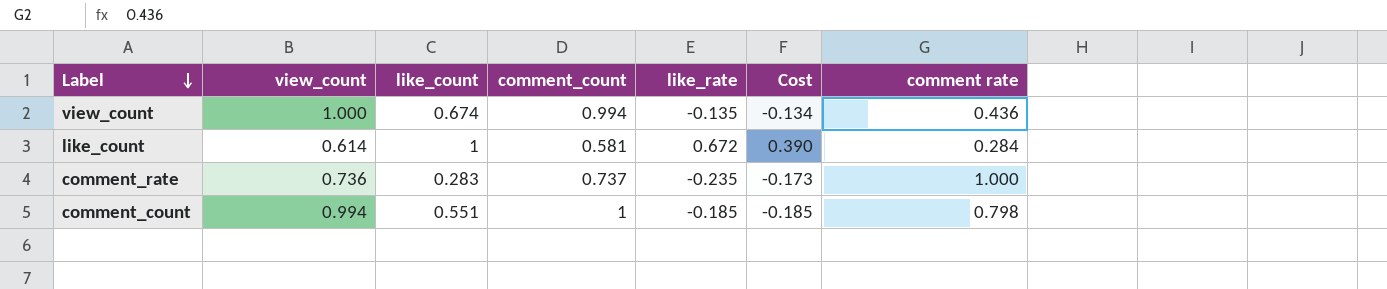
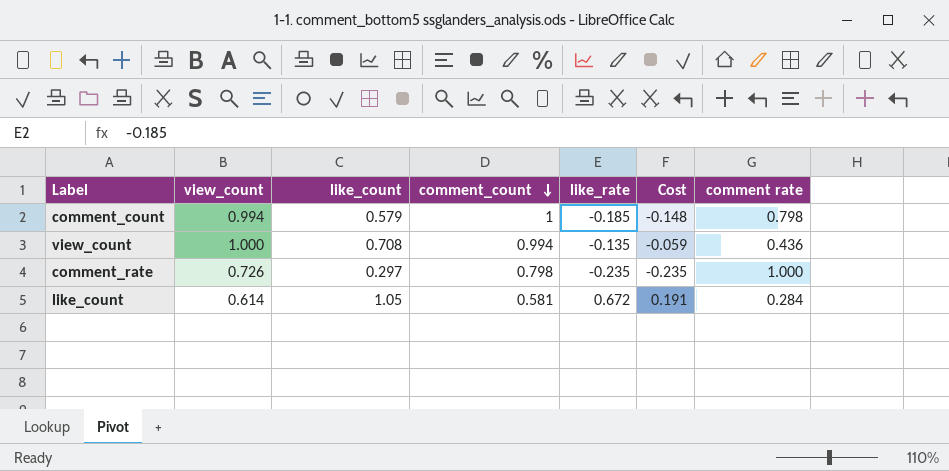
row order: Label descending -> comment_count descending
column Cost | formula: [comment_count] * [like_rate] -> [like_rate] * [comment rate]
comment_count | like_count: 0.551 -> 0.579
view_count | like_count: 0.674 -> 0.708
comment_rate | view_count: 0.736 -> 0.726
comment_rate | like_count: 0.283 -> 0.297
comment_rate | comment_count: 0.737 -> 0.798
like_count | like_count: 1 -> 1.05

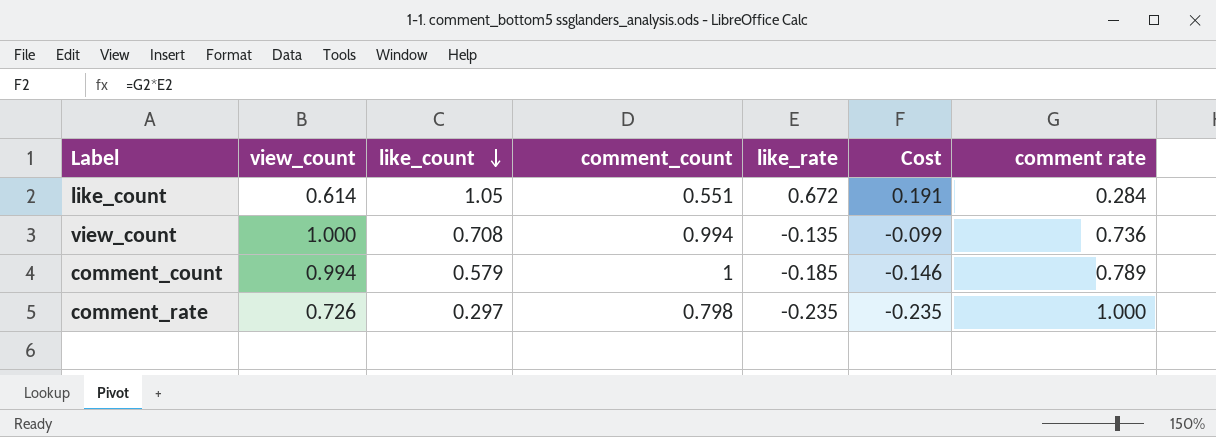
row order: comment_count descending -> like_count descending
like_count | comment_count: 0.581 -> 0.551
view_count | Cost: -0.059 -> -0.099
view_count | comment rate: 0.436 -> 0.736
comment_count | Cost: -0.148 -> -0.146
comment_count | comment rate: 0.798 -> 0.789

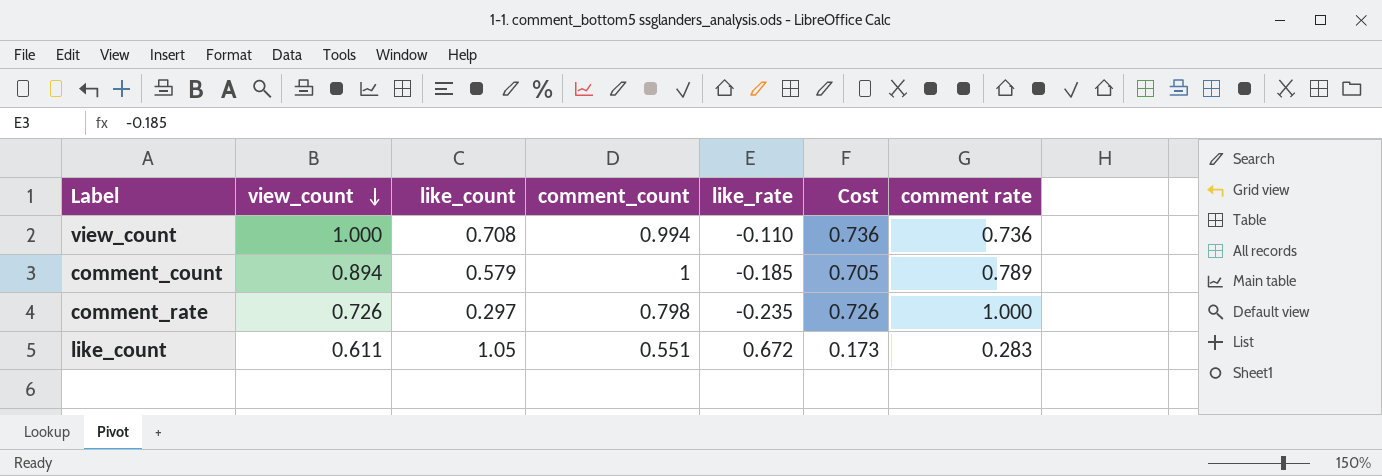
row order: like_count descending -> view_count descending
column Cost | formula: [like_rate] * [comment rate] -> [view_count] * [comment rate]
view_count | like_rate: -0.135 -> -0.110
comment_count | view_count: 0.994 -> 0.894
like_count | view_count: 0.614 -> 0.611
like_count | comment rate: 0.284 -> 0.283

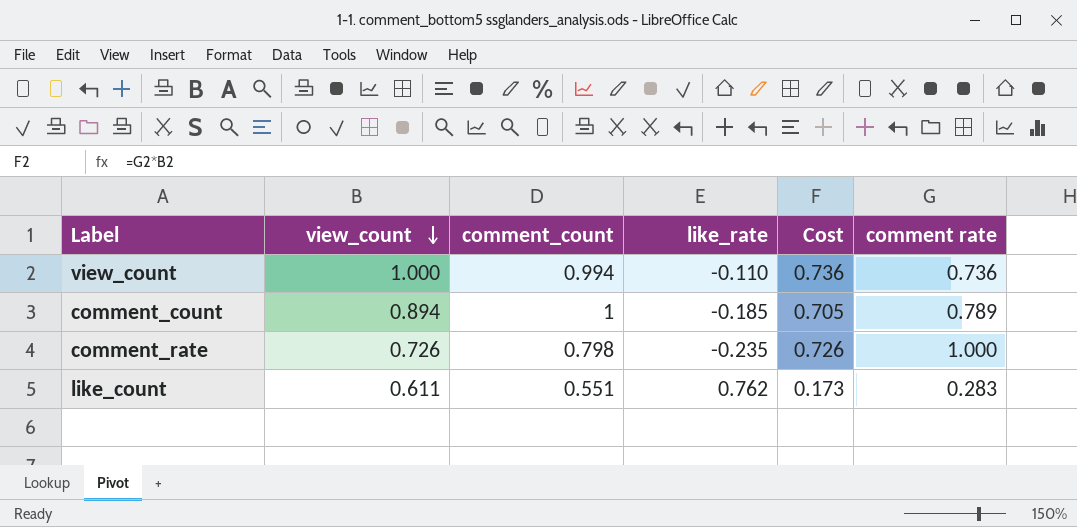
column like_count | position: 3 -> none
like_count | like_rate: 0.672 -> 0.762

